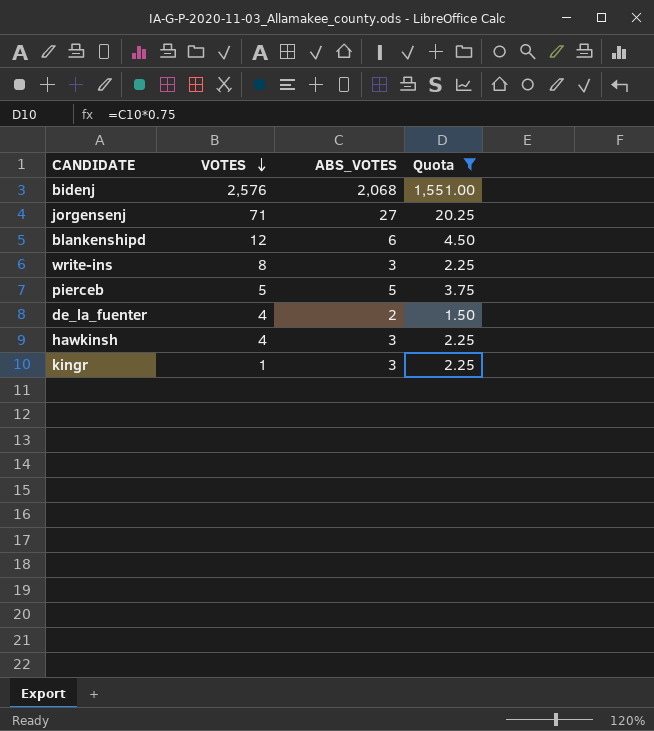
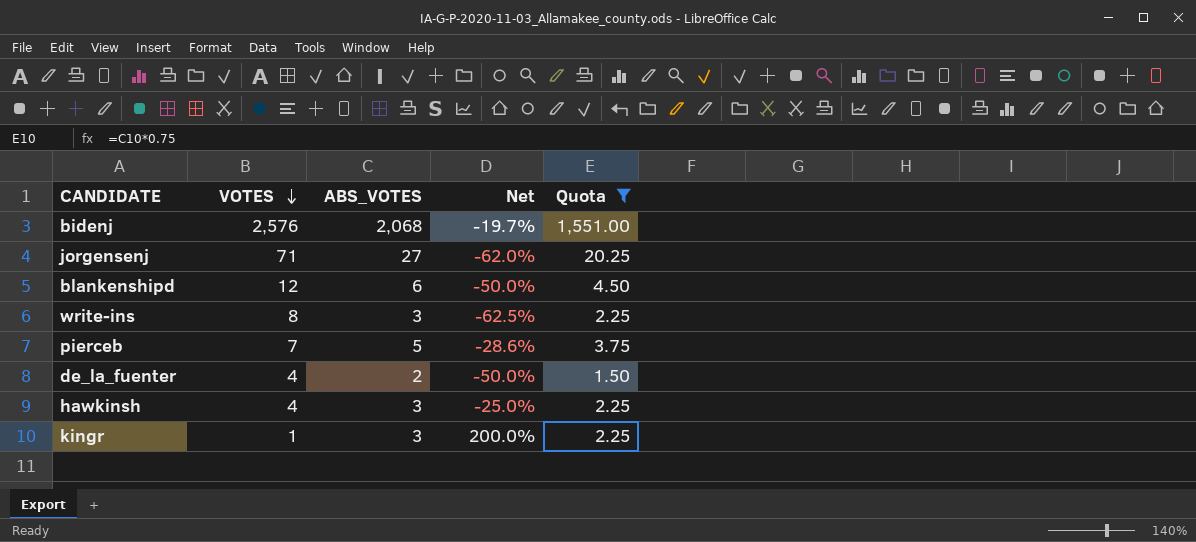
column Net | formula: none -> ([ABS_VOTES] - [VOTES]) / [VOTES]
pierceb | VOTES: 5 -> 7

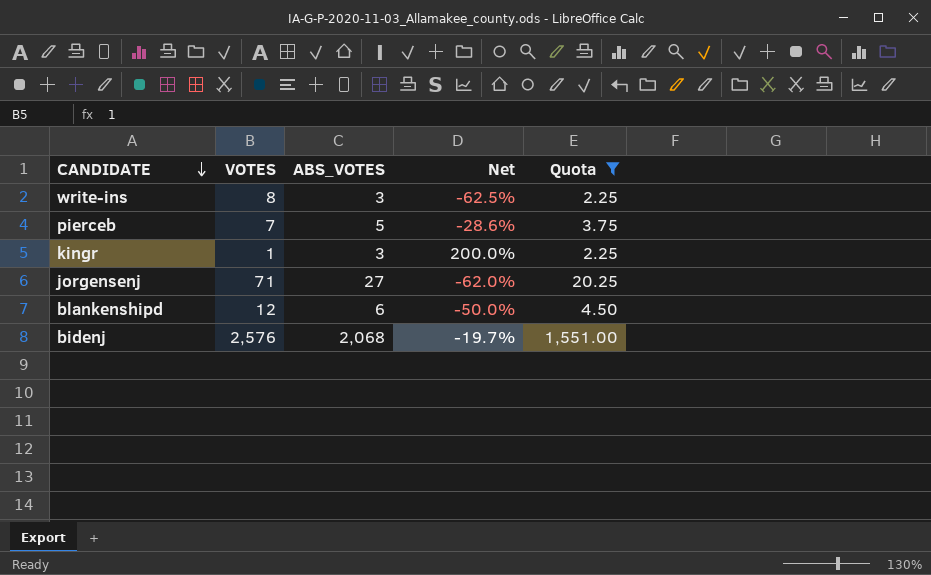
row order: VOTES descending -> CANDIDATE descending
row de_la_fuenter: 4 | 2 | -50.0% | 1.50 -> none
row hawkinsh: 4 | 3 | -25.0% | 2.25 -> none

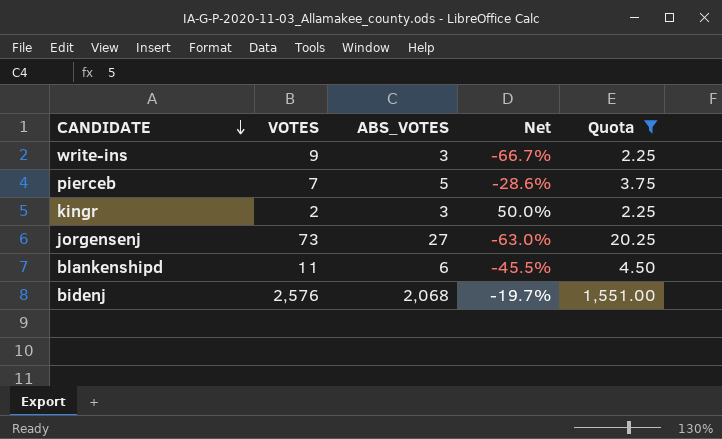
write-ins | VOTES: 8 -> 9
write-ins | Net: -62.5% -> -66.7%
kingr | VOTES: 1 -> 2
kingr | Net: 200.0% -> 50.0%
jorgensenj | VOTES: 71 -> 73
jorgensenj | Net: -62.0% -> -63.0%
blankenshipd | VOTES: 12 -> 11
blankenshipd | Net: -50.0% -> -45.5%

